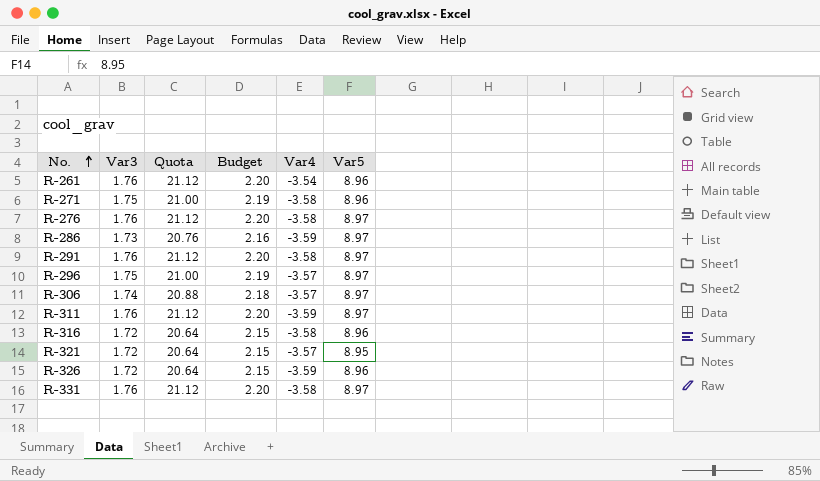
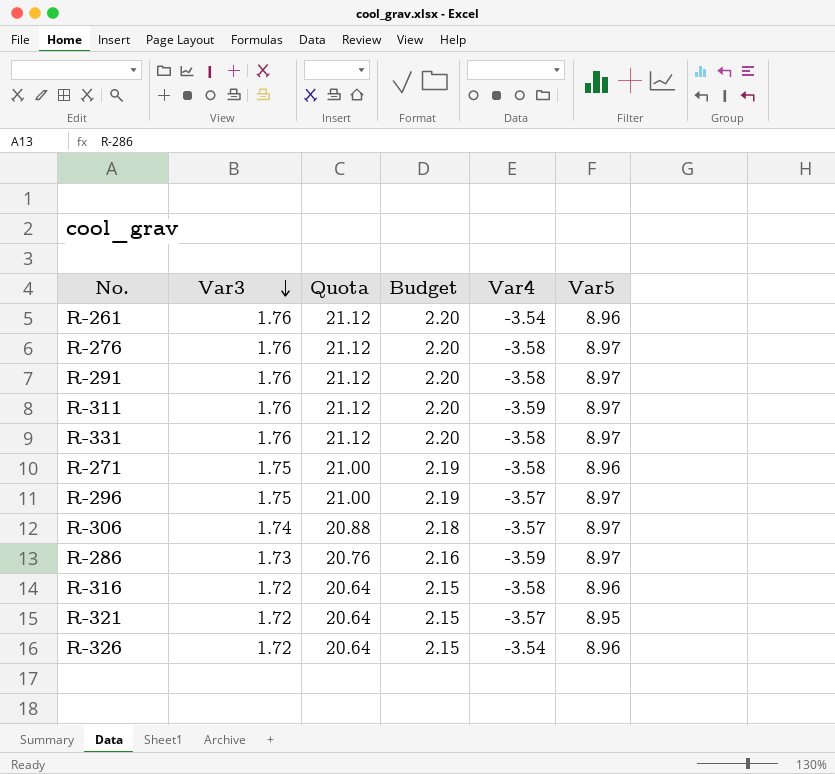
row order: No. ascending -> Var3 descending
R-326 | Var4: -3.59 -> -3.54

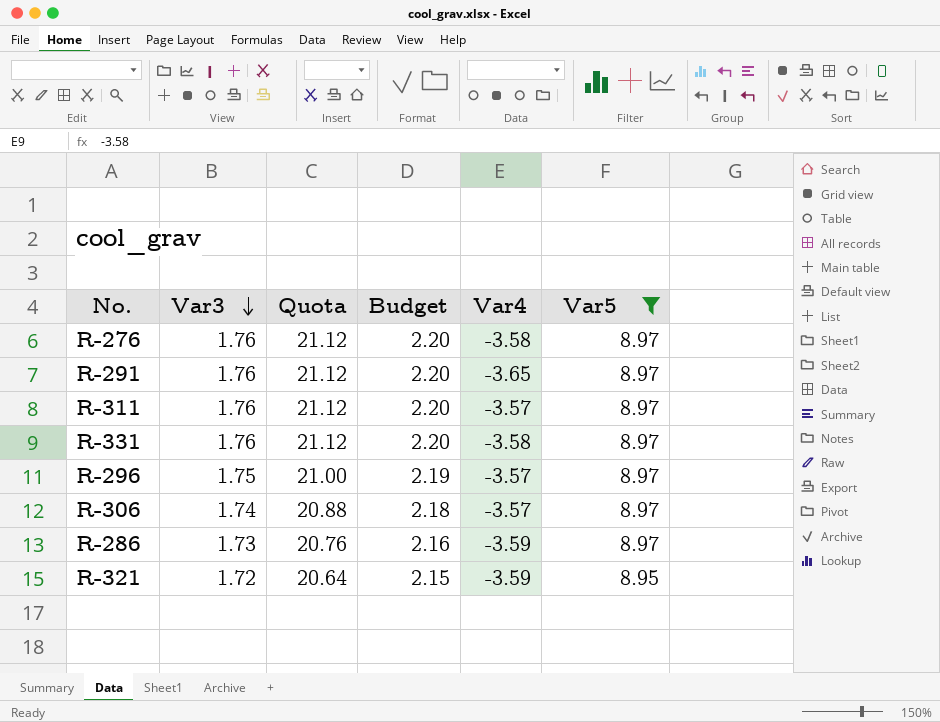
filter: none -> Var5 != 8.96
R-291 | Var4: -3.58 -> -3.65
R-311 | Var4: -3.59 -> -3.57
R-321 | Var4: -3.57 -> -3.59

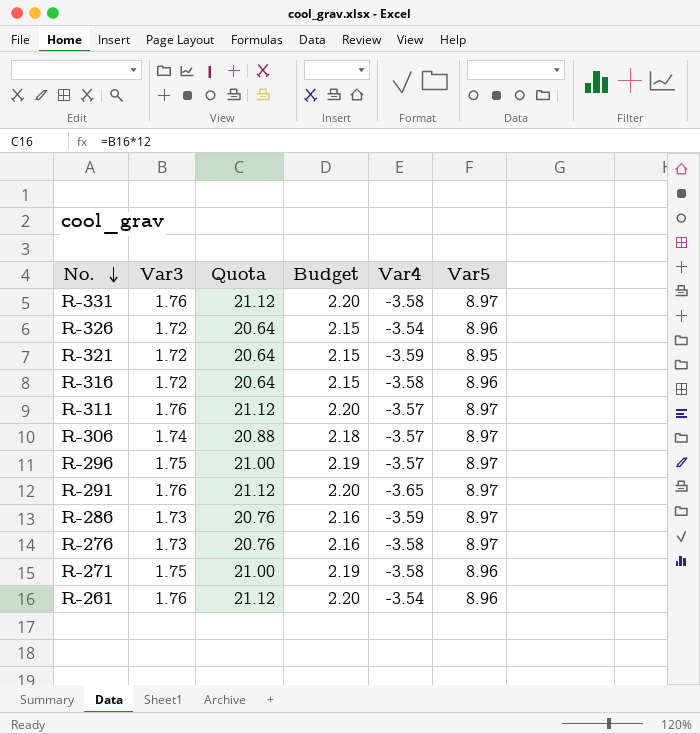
filter: Var5 != 8.96 -> none
row order: Var3 descending -> No. descending
R-276 | Var3: 1.76 -> 1.73
R-276 | Quota: 21.12 -> 20.76
R-276 | Budget: 2.20 -> 2.16

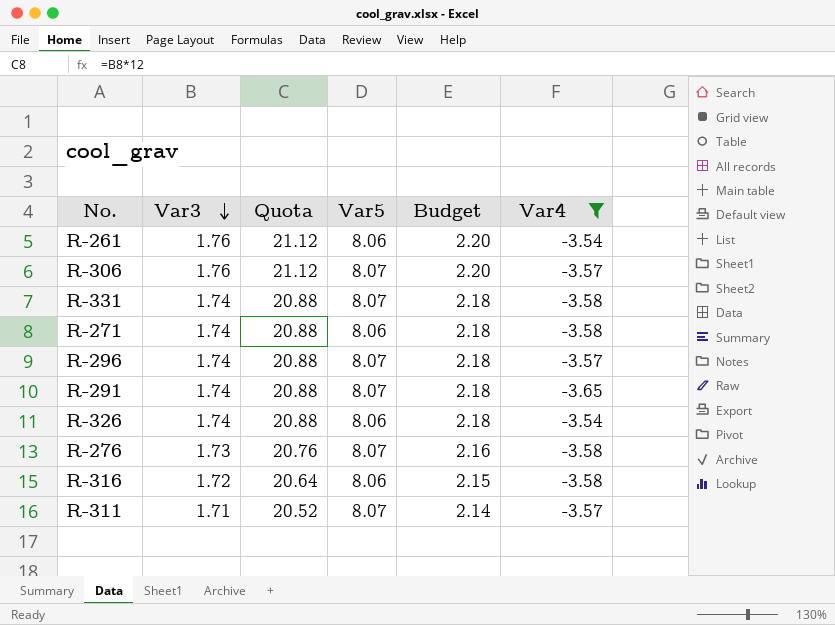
filter: none -> Var4 != -3.59
row order: No. descending -> Var3 descending
column Var5 | position: 6 -> 4
R-261 | Var5: 8.96 -> 8.06
R-306 | Var3: 1.74 -> 1.76
R-306 | Quota: 20.88 -> 21.12
R-306 | Var5: 8.97 -> 8.07
R-306 | Budget: 2.18 -> 2.20
R-331 | Var3: 1.76 -> 1.74
R-331 | Quota: 21.12 -> 20.88
R-331 | Var5: 8.97 -> 8.07
R-331 | Budget: 2.20 -> 2.18
R-271 | Var3: 1.75 -> 1.74
R-271 | Quota: 21.00 -> 20.88
R-271 | Var5: 8.96 -> 8.06
R-271 | Budget: 2.19 -> 2.18
R-296 | Var3: 1.75 -> 1.74
R-296 | Quota: 21.00 -> 20.88
R-296 | Var5: 8.97 -> 8.07
R-296 | Budget: 2.19 -> 2.18
R-291 | Var3: 1.76 -> 1.74
R-291 | Quota: 21.12 -> 20.88
R-291 | Var5: 8.97 -> 8.07
R-291 | Budget: 2.20 -> 2.18
R-326 | Var3: 1.72 -> 1.74
R-326 | Quota: 20.64 -> 20.88
R-326 | Var5: 8.96 -> 8.06
R-326 | Budget: 2.15 -> 2.18
R-276 | Var5: 8.97 -> 8.07
R-316 | Var5: 8.96 -> 8.06
R-311 | Var3: 1.76 -> 1.71
R-311 | Quota: 21.12 -> 20.52
R-311 | Var5: 8.97 -> 8.07
R-311 | Budget: 2.20 -> 2.14

